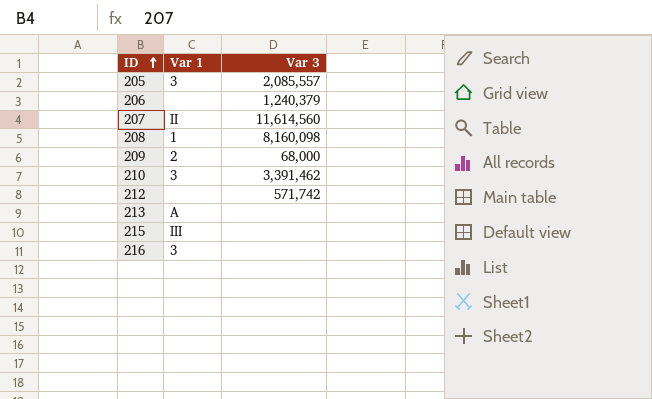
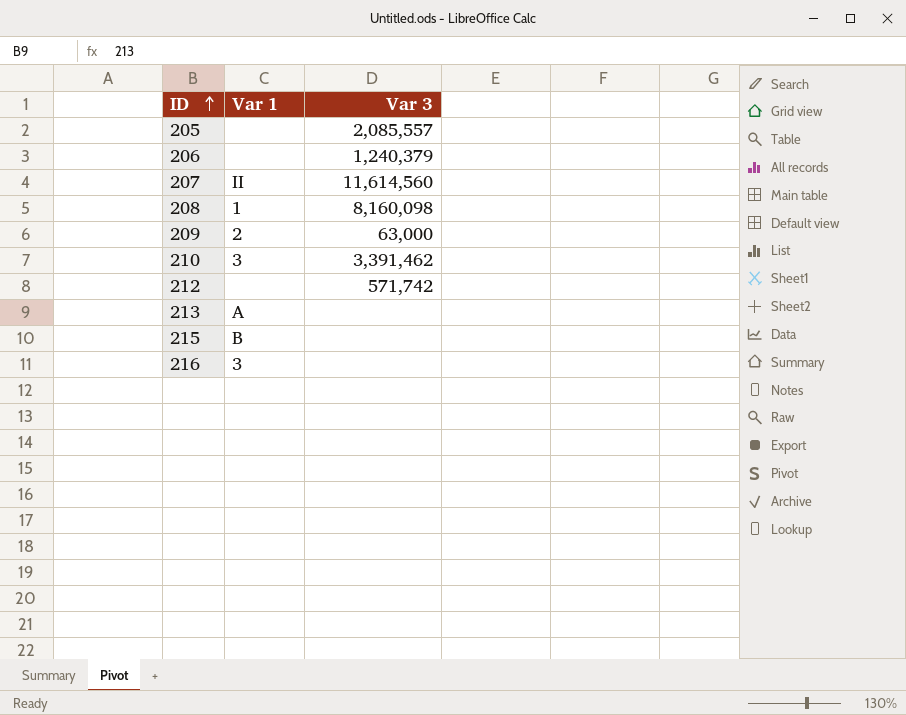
205 | Var 1: 3 -> none
209 | Var 3: 68,000 -> 63,000
215 | Var 1: III -> B

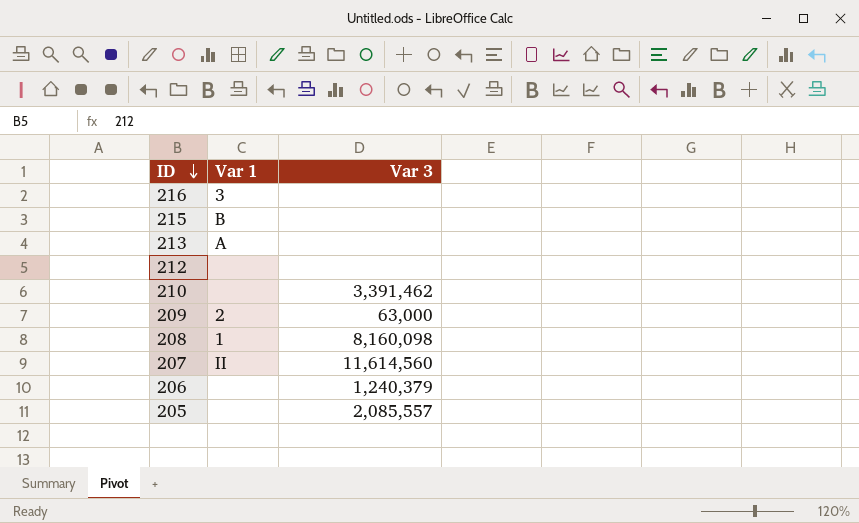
row order: ID ascending -> ID descending
212 | Var 3: 571,742 -> none
210 | Var 1: 3 -> none

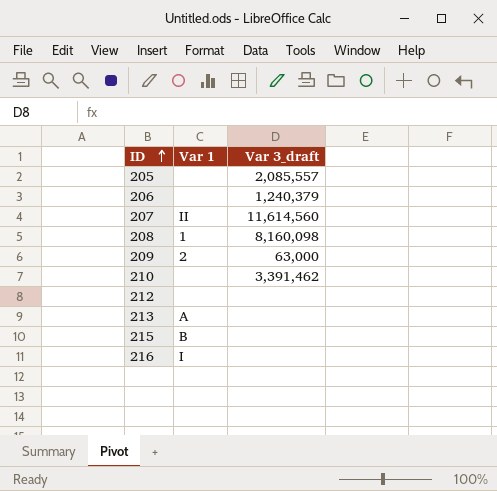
row order: ID descending -> ID ascending
column name: Var 3 -> Var 3_draft
216 | Var 1: 3 -> I

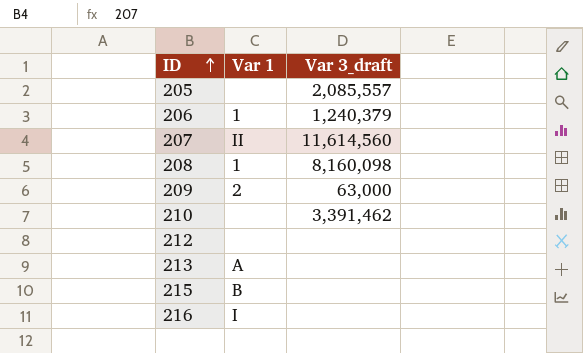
206 | Var 1: none -> 1

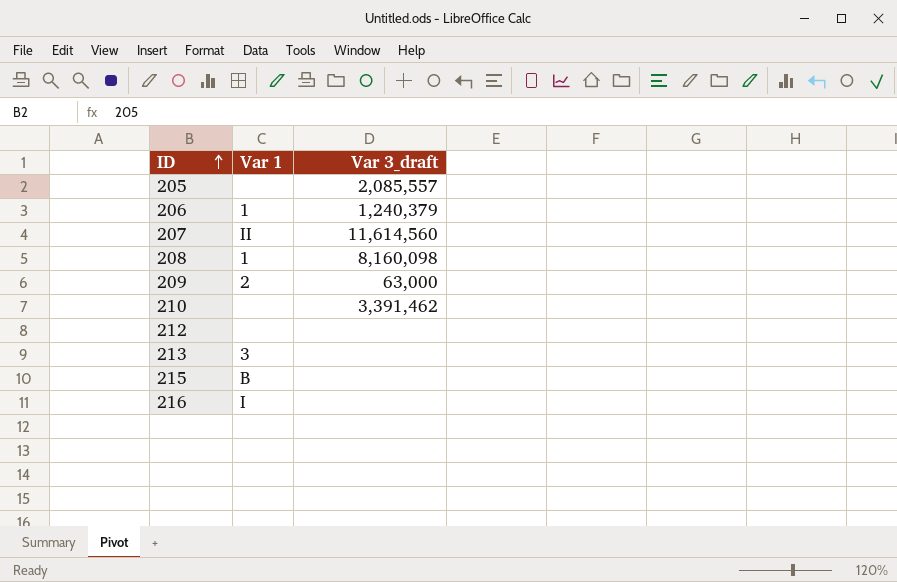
213 | Var 1: A -> 3

